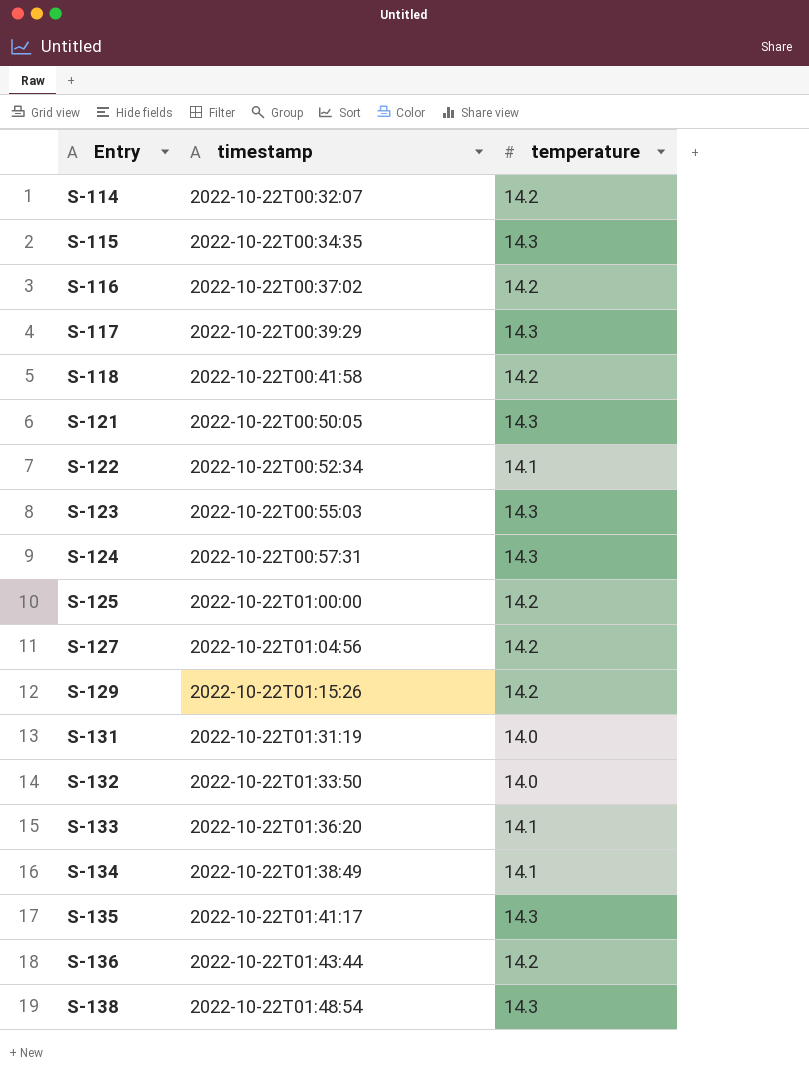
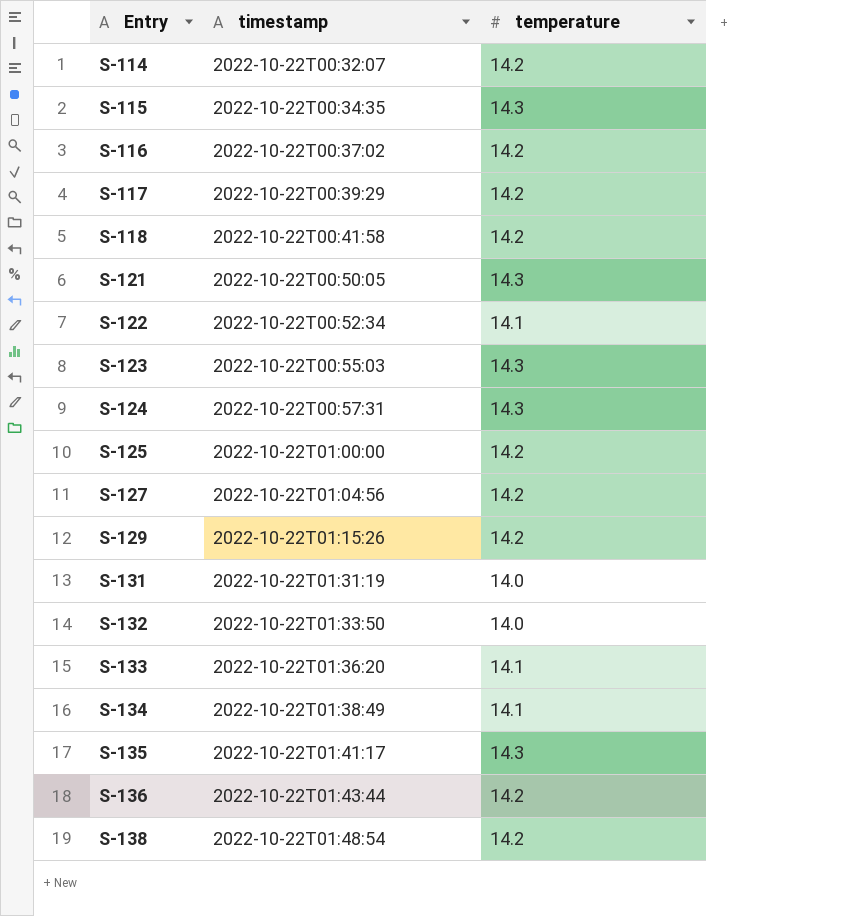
S-117 | temperature: 14.3 -> 14.2
S-138 | temperature: 14.3 -> 14.2

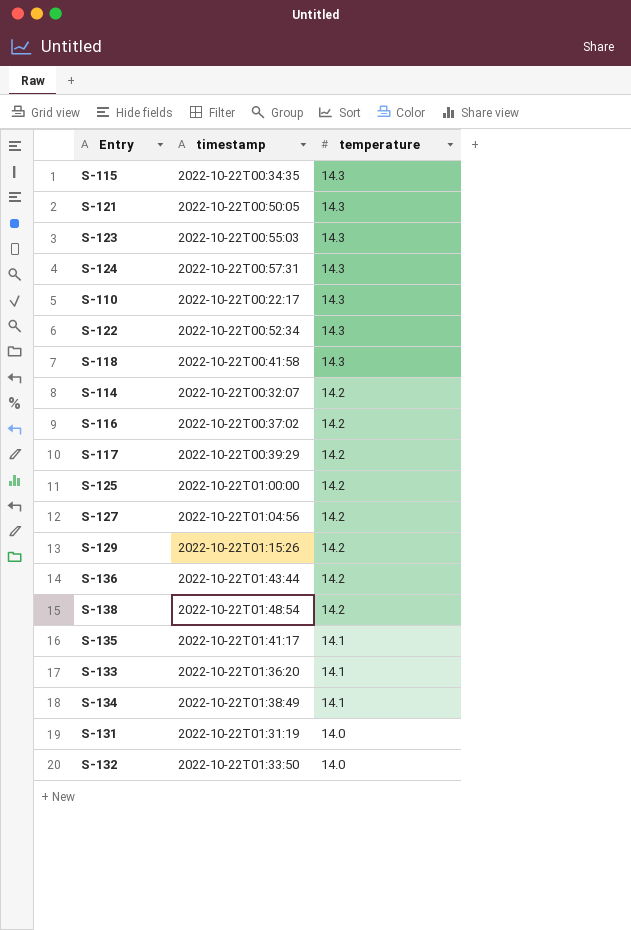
row order: Entry ascending -> temperature descending
row S-110: none -> 2022-10-22T00:22:17 | 14.3
S-122 | temperature: 14.1 -> 14.3
S-118 | temperature: 14.2 -> 14.3
S-135 | temperature: 14.3 -> 14.1

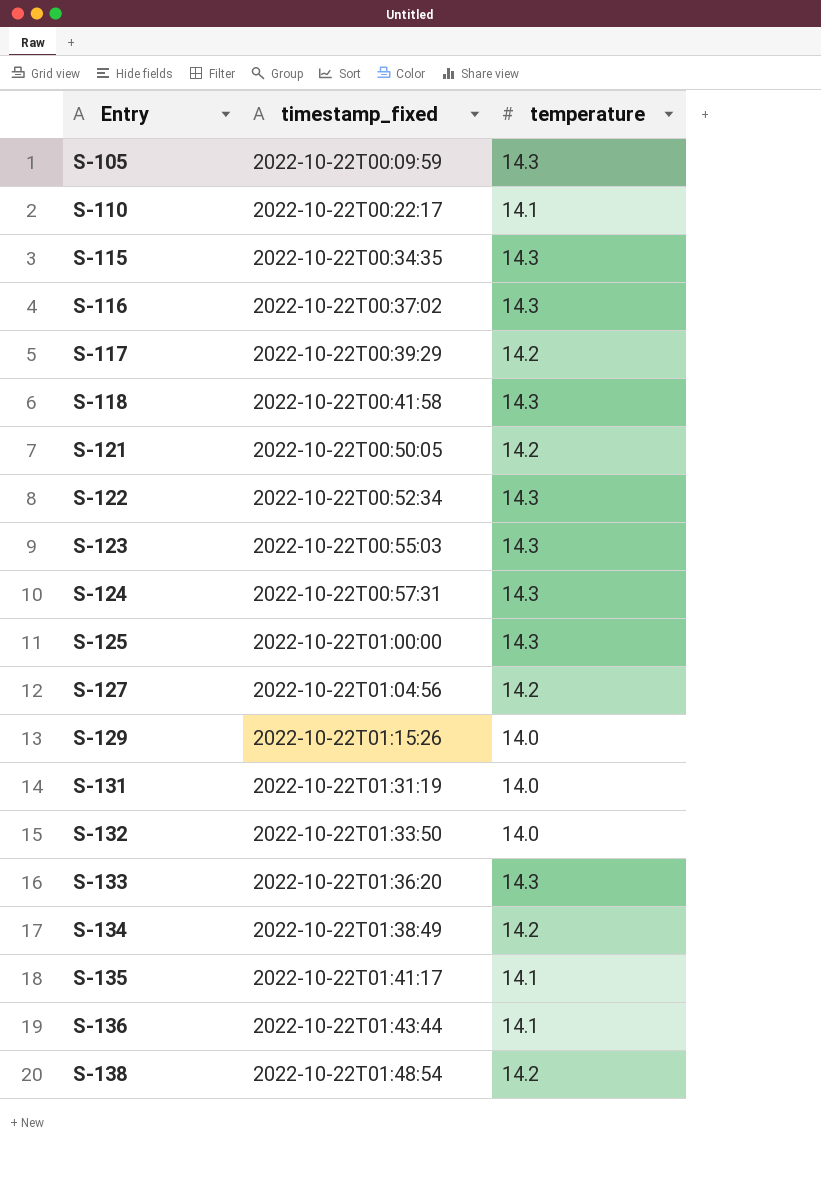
row order: temperature descending -> Entry ascending
column name: timestamp -> timestamp_fixed
row S-114: 2022-10-22T00:32:07 | 14.2 -> none
row S-105: none -> 2022-10-22T00:09:59 | 14.3
S-110 | temperature: 14.3 -> 14.1
S-116 | temperature: 14.2 -> 14.3
S-121 | temperature: 14.3 -> 14.2
S-125 | temperature: 14.2 -> 14.3
S-129 | temperature: 14.2 -> 14.0
S-133 | temperature: 14.1 -> 14.3
S-134 | temperature: 14.1 -> 14.2
S-136 | temperature: 14.2 -> 14.1

